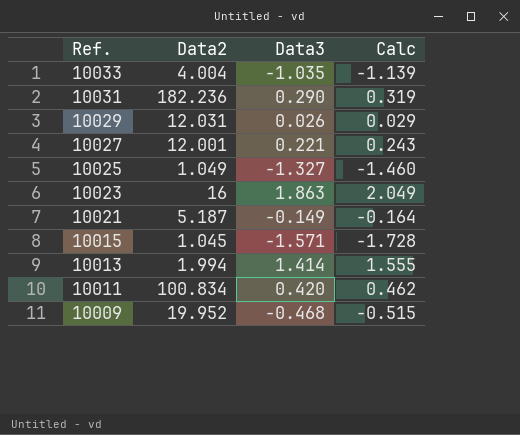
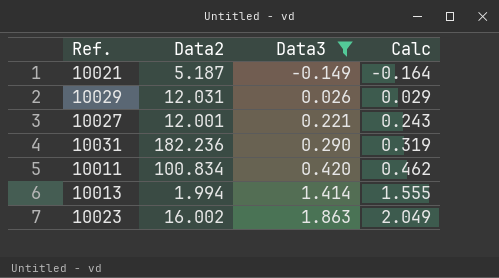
filter: none -> Data3 >= -0.149
row order: Ref. descending -> Data3 ascending
10023 | Data2: 16 -> 16.002

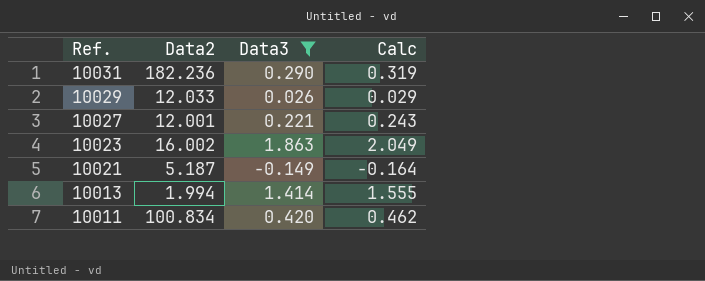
row order: Data3 ascending -> Ref. descending
10029 | Data2: 12.031 -> 12.033

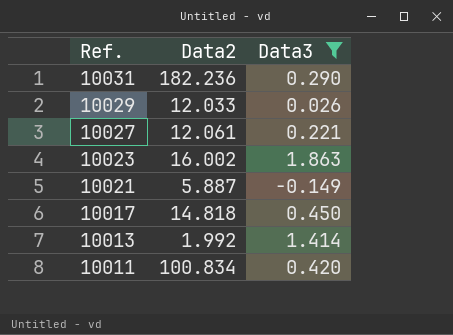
column Calc | formula: [Data3] * 1.1 -> none
10027 | Data2: 12.001 -> 12.061
10021 | Data2: 5.187 -> 5.887
row 10017: none -> 14.818 | 0.450
10013 | Data2: 1.994 -> 1.992

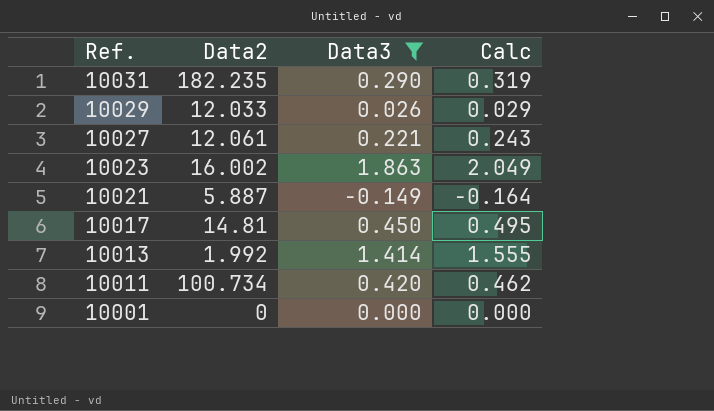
column Calc | formula: none -> [Data3] * 1.1
10031 | Data2: 182.236 -> 182.235
10017 | Data2: 14.818 -> 14.81
10011 | Data2: 100.834 -> 100.734
row 10001: none -> 0 | 0.000 | 0.000

